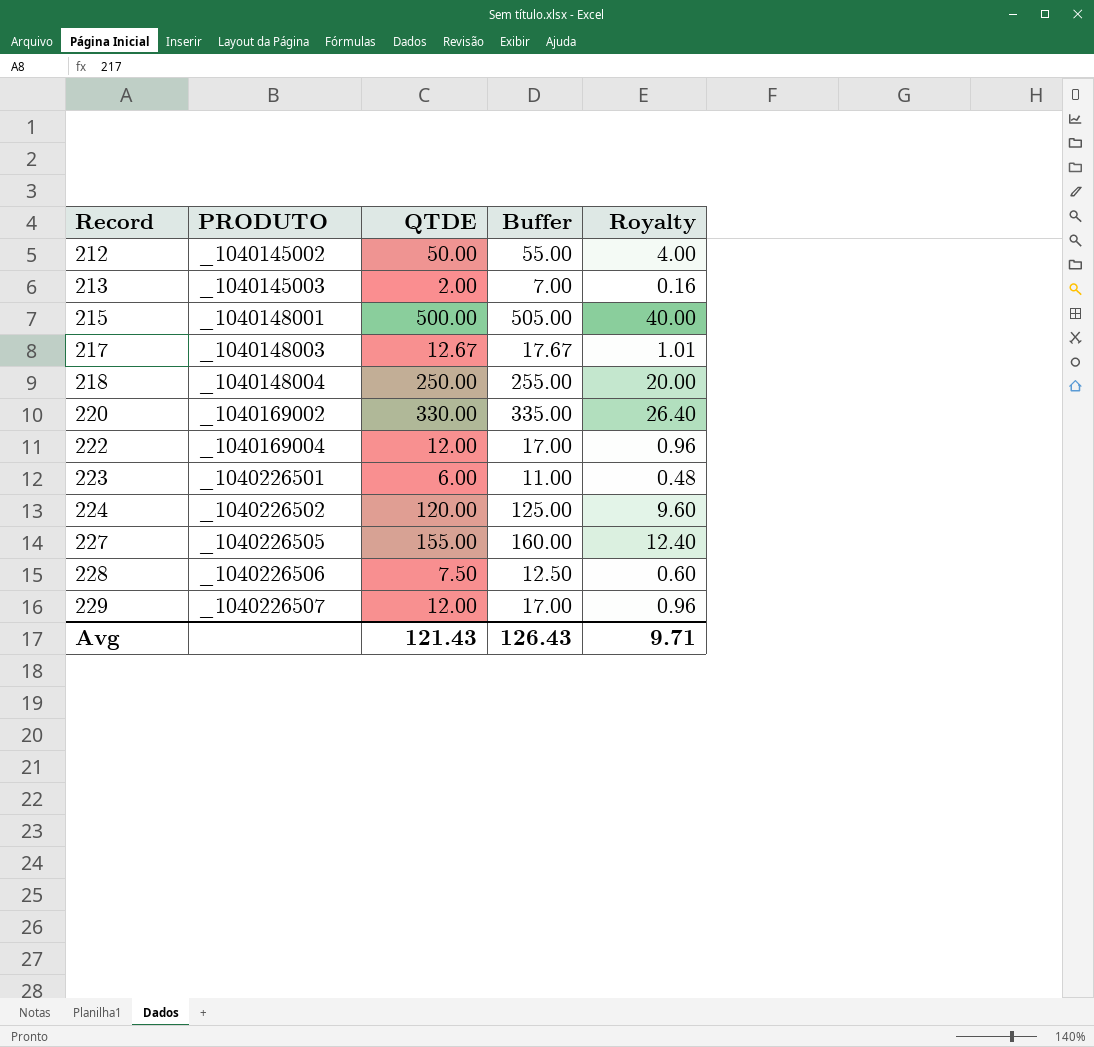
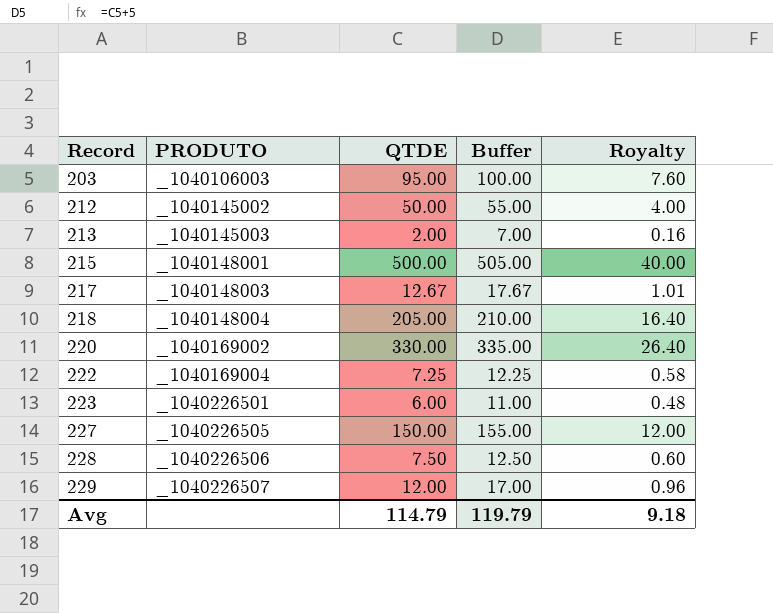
row 224: _1040226502 | 120.00 | 125.00 | 9.60 -> none
row 203: none -> _1040106003 | 95.00 | 100.00 | 7.60
218 | QTDE: 250.00 -> 205.00
218 | Buffer: 255.00 -> 210.00
218 | Royalty: 20.00 -> 16.40
222 | QTDE: 12.00 -> 7.25
222 | Buffer: 17.00 -> 12.25
222 | Royalty: 0.96 -> 0.58
227 | QTDE: 155.00 -> 150.00
227 | Buffer: 160.00 -> 155.00
227 | Royalty: 12.40 -> 12.00
Avg | QTDE: 121.43 -> 114.79
Avg | Buffer: 126.43 -> 119.79
Avg | Royalty: 9.71 -> 9.18

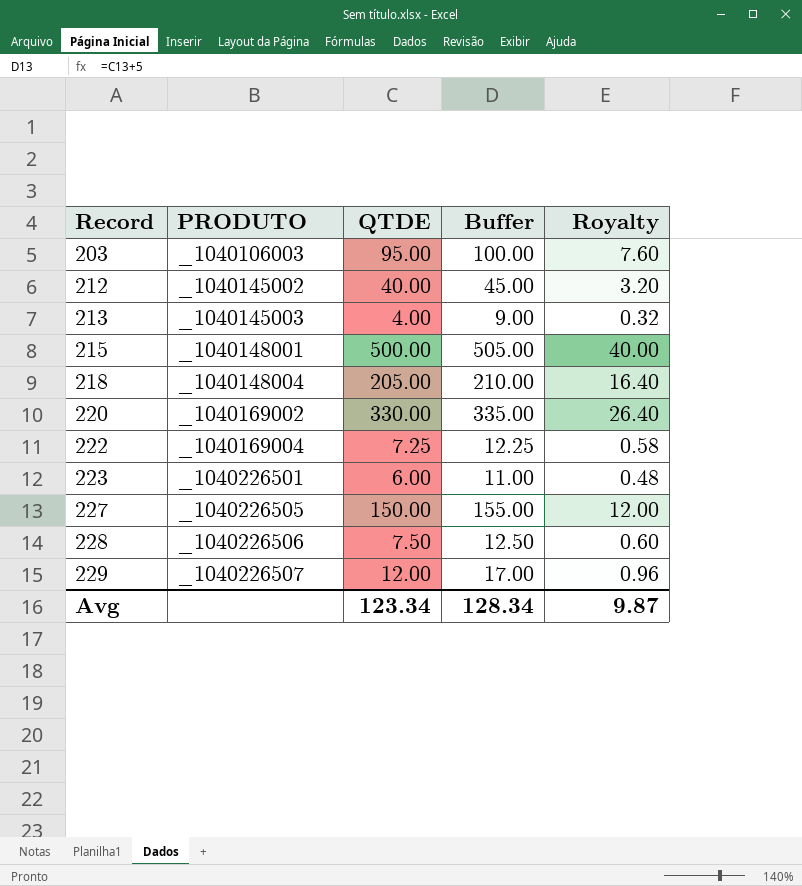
row 217: _1040148003 | 12.67 | 17.67 | 1.01 -> none
212 | QTDE: 50.00 -> 40.00
212 | Buffer: 55.00 -> 45.00
212 | Royalty: 4.00 -> 3.20
213 | QTDE: 2.00 -> 4.00
213 | Buffer: 7.00 -> 9.00
213 | Royalty: 0.16 -> 0.32
Avg | QTDE: 114.79 -> 123.34
Avg | Buffer: 119.79 -> 128.34
Avg | Royalty: 9.18 -> 9.87

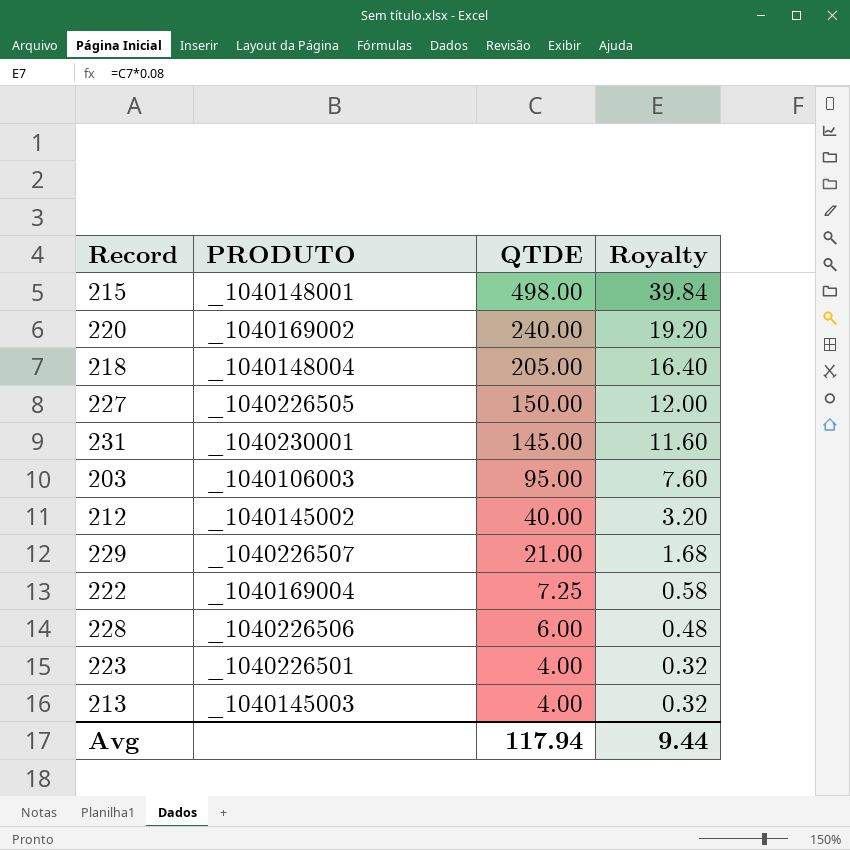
row order: Record ascending -> QTDE descending
column Buffer | formula: [QTDE] + 5 -> none
215 | QTDE: 500.00 -> 498.00
215 | Royalty: 40.00 -> 39.84
220 | QTDE: 330.00 -> 240.00
220 | Royalty: 26.40 -> 19.20
row 231: none -> _1040230001 | 145.00 | 11.60
229 | QTDE: 12.00 -> 21.00
229 | Royalty: 0.96 -> 1.68
228 | QTDE: 7.50 -> 6.00
228 | Royalty: 0.60 -> 0.48
223 | QTDE: 6.00 -> 4.00
223 | Royalty: 0.48 -> 0.32
Avg | QTDE: 123.34 -> 117.94
Avg | Royalty: 9.87 -> 9.44

